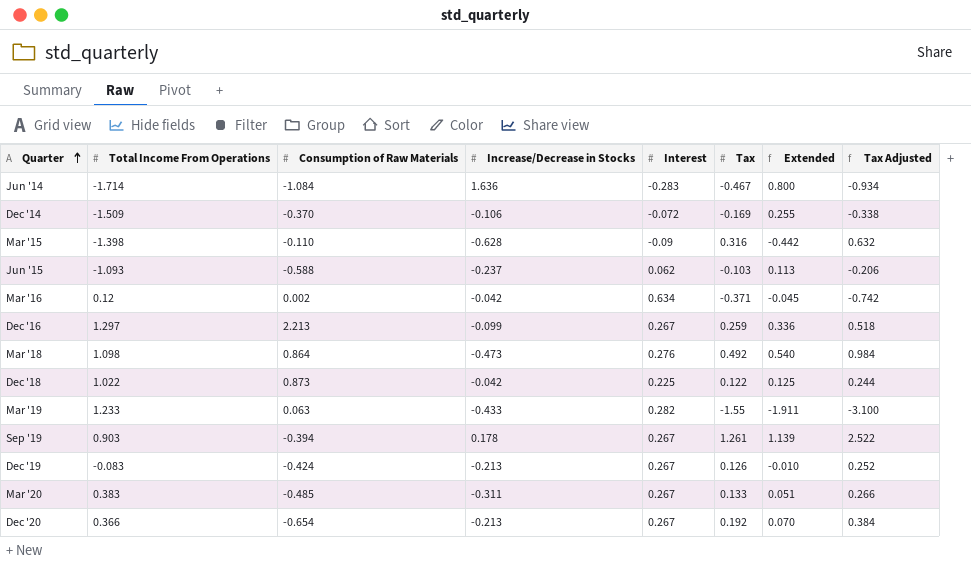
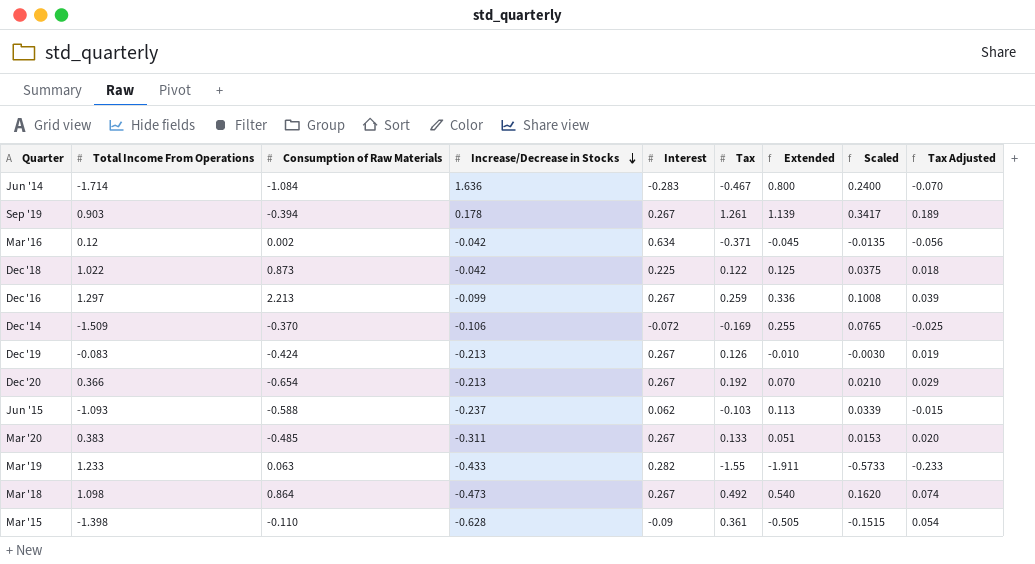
row order: Quarter ascending -> Increase/Decrease in Stocks descending
column Scaled | formula: none -> [Extended] * 0.3
column Tax Adjusted | formula: [Tax] * 2 -> [Tax] * 0.15
Mar '18 | Interest: 0.276 -> 0.267
Mar '15 | Tax: 0.316 -> 0.361
Mar '15 | Extended: -0.442 -> -0.505

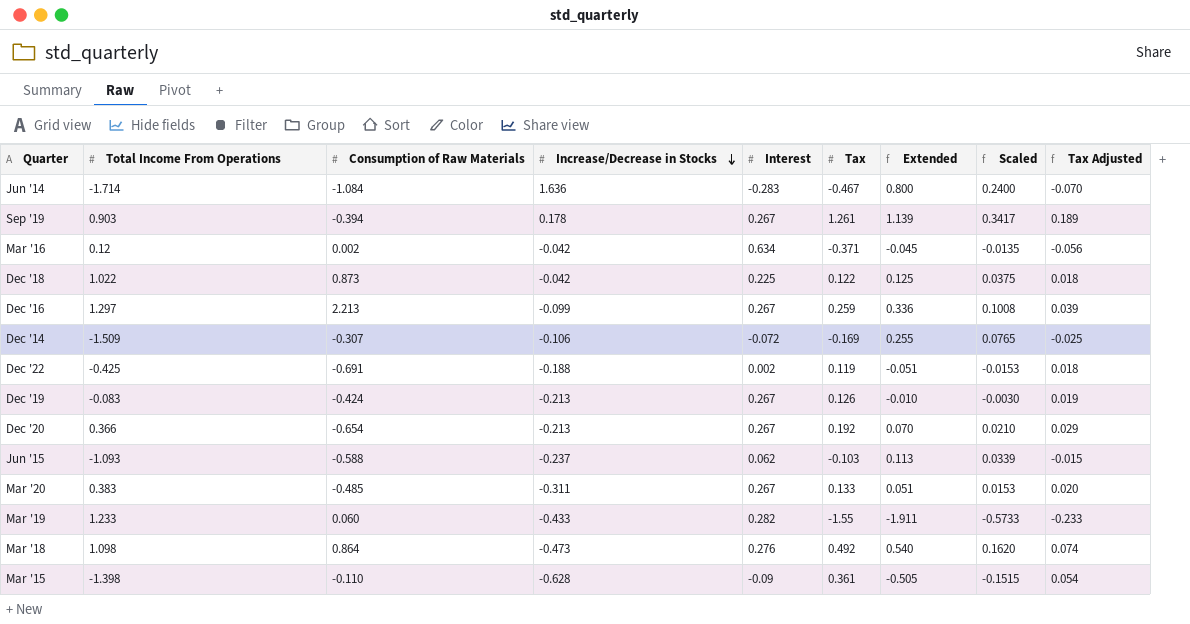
Dec '14 | Consumption of Raw Materials: -0.370 -> -0.307
row Dec '22: none -> -0.425 | -0.691 | -0.188 | 0.002 | 0.119 | -0.051 | -0.0153 | 0.018
Mar '19 | Consumption of Raw Materials: 0.063 -> 0.060
Mar '18 | Interest: 0.267 -> 0.276

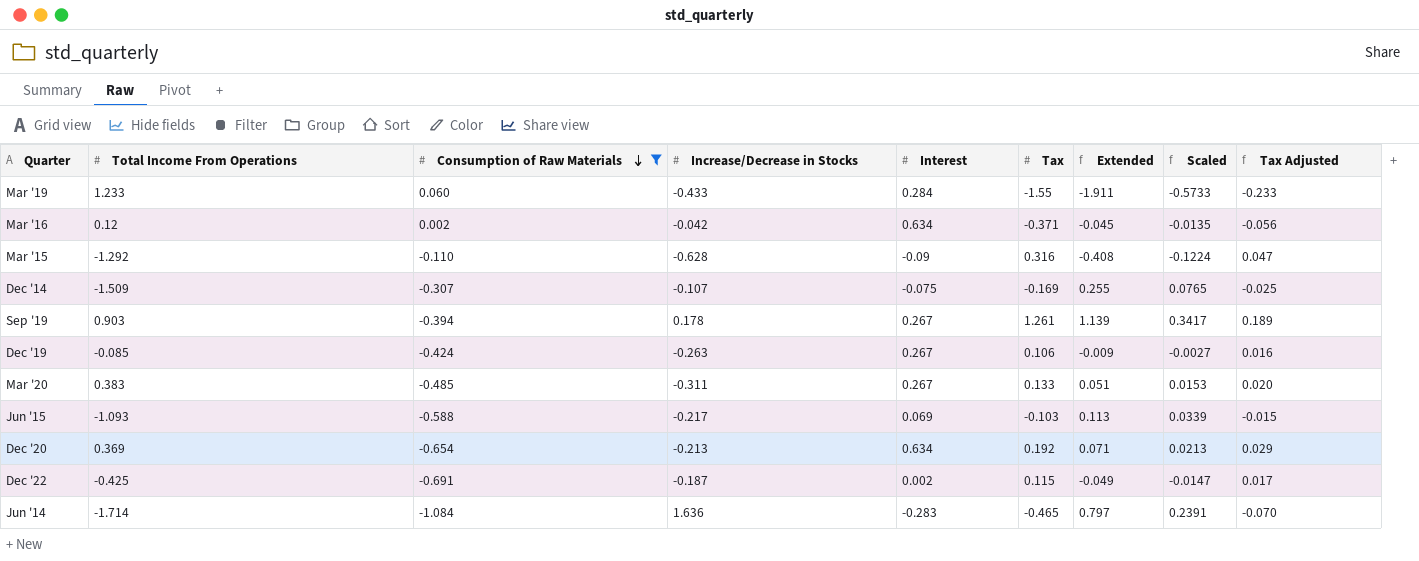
filter: none -> Consumption of Raw Materials <= 0.060
row order: Increase/Decrease in Stocks descending -> Consumption of Raw Materials descending
Mar '19 | Interest: 0.282 -> 0.284
Mar '15 | Total Income From Operations: -1.398 -> -1.292
Mar '15 | Tax: 0.361 -> 0.316
Mar '15 | Extended: -0.505 -> -0.408
Mar '15 | Scaled: -0.1515 -> -0.1224
Mar '15 | Tax Adjusted: 0.054 -> 0.047
Dec '14 | Increase/Decrease in Stocks: -0.106 -> -0.107
Dec '14 | Interest: -0.072 -> -0.075
Dec '19 | Total Income From Operations: -0.083 -> -0.085
Dec '19 | Increase/Decrease in Stocks: -0.213 -> -0.263
Dec '19 | Tax: 0.126 -> 0.106
Dec '19 | Extended: -0.010 -> -0.009
Dec '19 | Scaled: -0.0030 -> -0.0027
Dec '19 | Tax Adjusted: 0.019 -> 0.016
Jun '15 | Increase/Decrease in Stocks: -0.237 -> -0.217
Jun '15 | Interest: 0.062 -> 0.069
Dec '20 | Total Income From Operations: 0.366 -> 0.369
Dec '20 | Interest: 0.267 -> 0.634
Dec '20 | Extended: 0.070 -> 0.071
Dec '20 | Scaled: 0.0210 -> 0.0213
Dec '22 | Increase/Decrease in Stocks: -0.188 -> -0.187
Dec '22 | Tax: 0.119 -> 0.115
Dec '22 | Extended: -0.051 -> -0.049
Dec '22 | Scaled: -0.0153 -> -0.0147
Dec '22 | Tax Adjusted: 0.018 -> 0.017
Jun '14 | Tax: -0.467 -> -0.465
Jun '14 | Extended: 0.800 -> 0.797
Jun '14 | Scaled: 0.2400 -> 0.2391

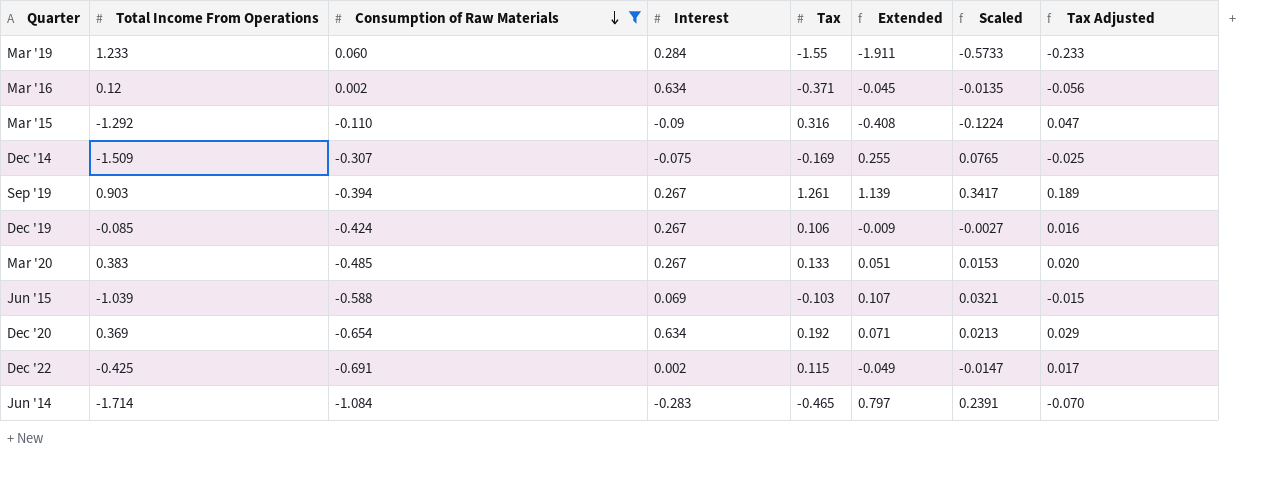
column Increase/Decrease in Stocks | position: 4 -> none
Jun '15 | Total Income From Operations: -1.093 -> -1.039
Jun '15 | Extended: 0.113 -> 0.107
Jun '15 | Scaled: 0.0339 -> 0.0321

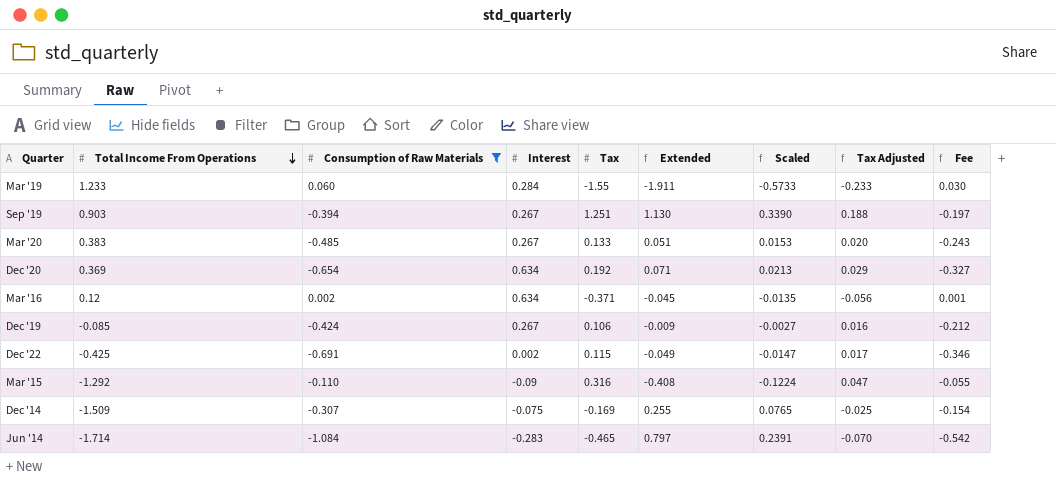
row order: Consumption of Raw Materials descending -> Total Income From Operations descending
column Fee | formula: none -> [Consumption of Raw Materials] * 0.5
row Jun '15: -1.039 | -0.588 | 0.069 | -0.103 | 0.107 | 0.0321 | -0.015 -> none
Sep '19 | Tax: 1.261 -> 1.251
Sep '19 | Extended: 1.139 -> 1.130
Sep '19 | Scaled: 0.3417 -> 0.3390
Sep '19 | Tax Adjusted: 0.189 -> 0.188

